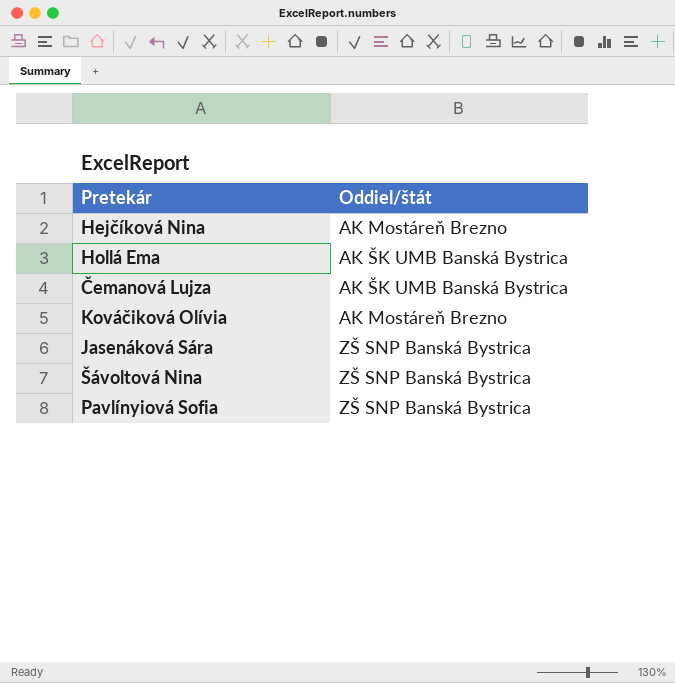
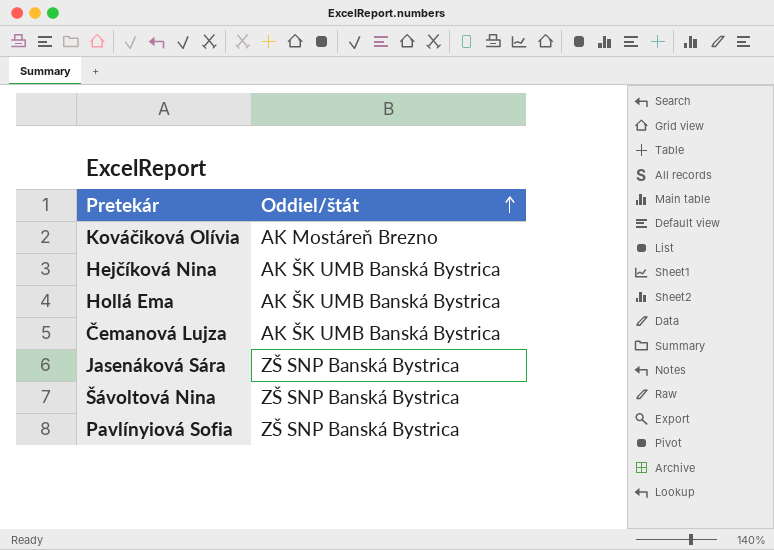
row order: none -> Oddiel/štát ascending
Hejčíková Nina | Oddiel/štát: AK Mostáreň Brezno -> AK ŠK UMB Banská Bystrica

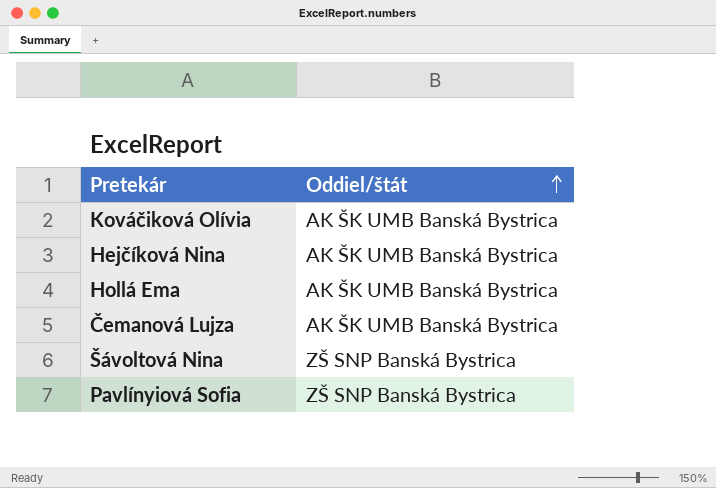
row Jasenáková Sára: ZŠ SNP Banská Bystrica -> none
Kováčiková Olívia | Oddiel/štát: AK Mostáreň Brezno -> AK ŠK UMB Banská Bystrica

